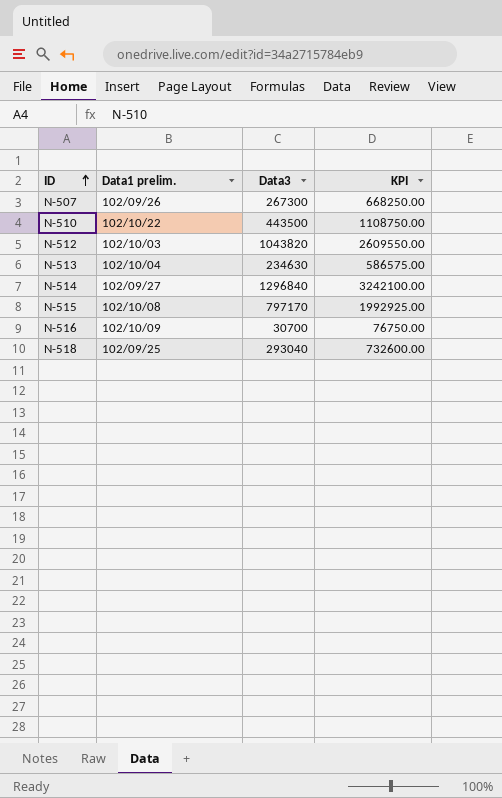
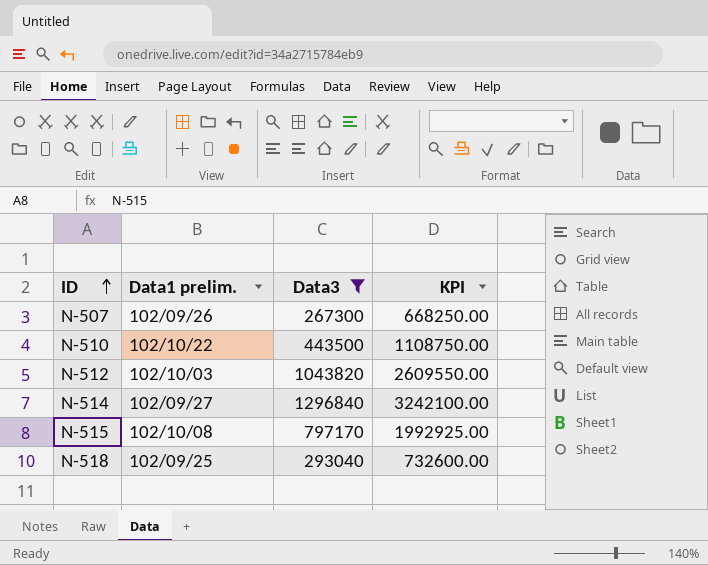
filter: none -> Data3 >= 267300

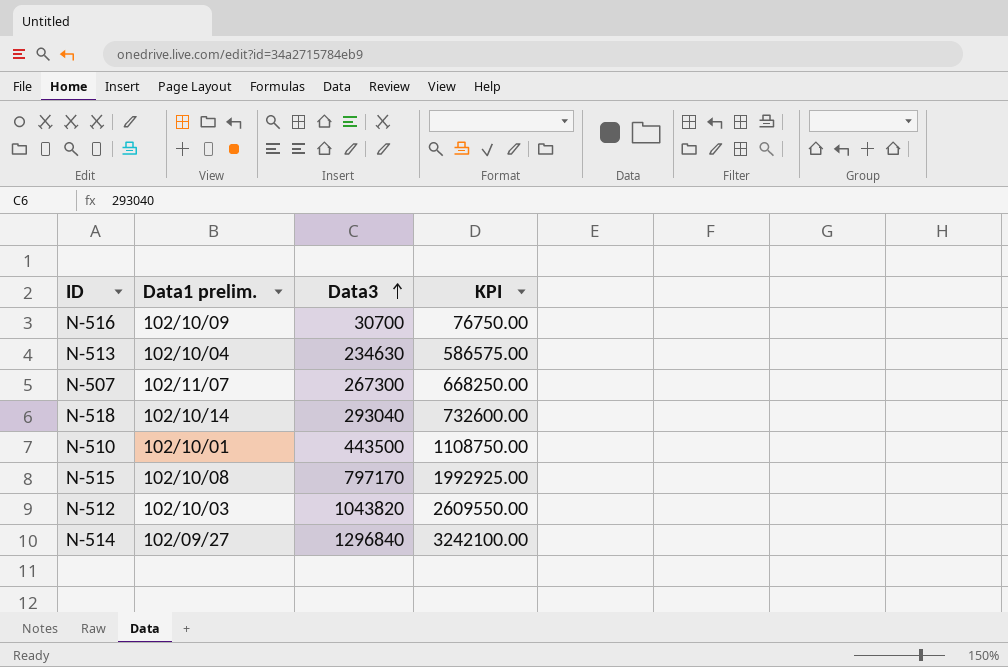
filter: Data3 >= 267300 -> none
row order: ID ascending -> Data3 ascending
N-507 | Data1 prelim.: 102/09/26 -> 102/11/07
N-518 | Data1 prelim.: 102/09/25 -> 102/10/14
N-510 | Data1 prelim.: 102/10/22 -> 102/10/01

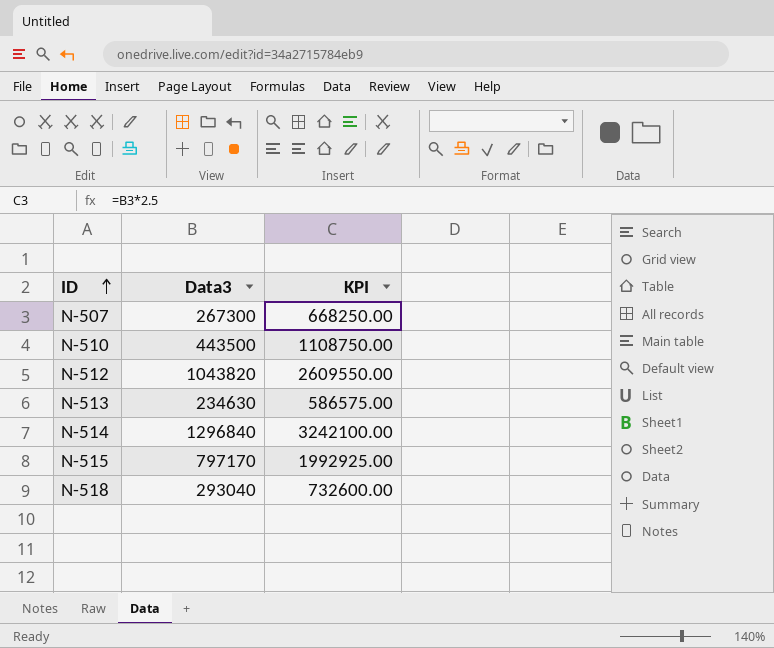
row order: Data3 ascending -> ID ascending
column Data1 prelim. | position: 2 -> none
row N-516: 102/10/09 | 30700 | 76750.00 -> none

